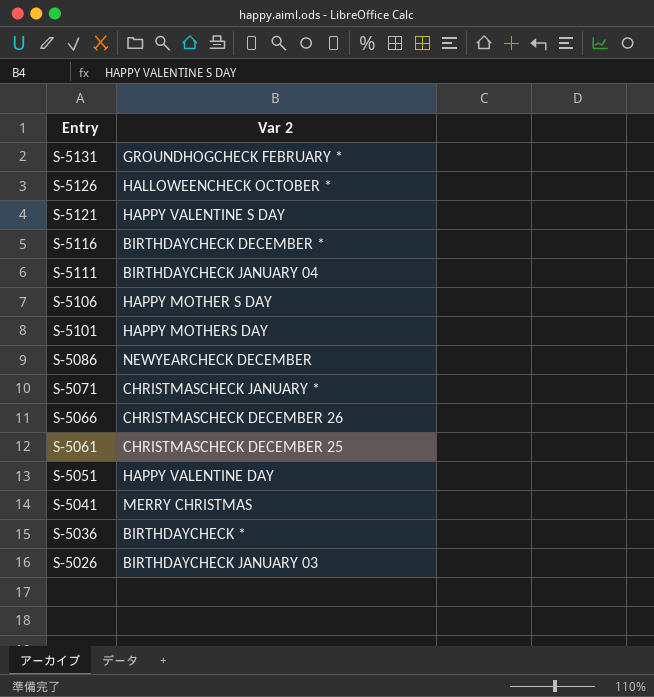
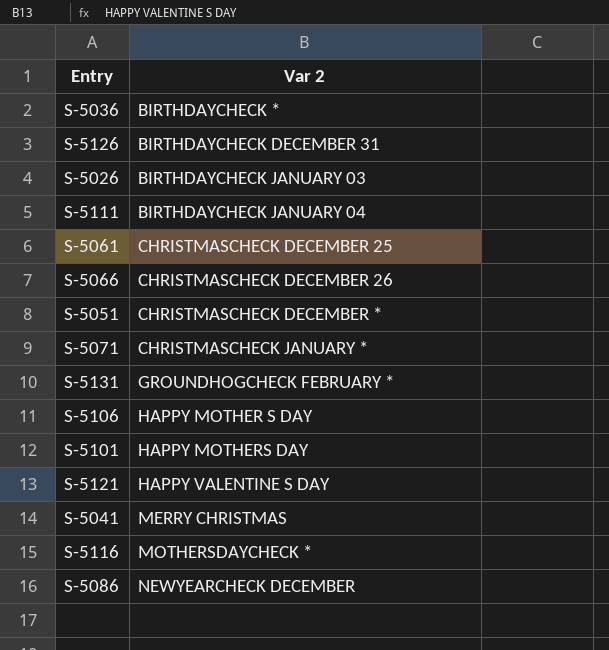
row order: Entry descending -> Var 2 ascending
S-5126 | Var 2: HALLOWEENCHECK OCTOBER * -> BIRTHDAYCHECK DECEMBER 31
S-5051 | Var 2: HAPPY VALENTINE DAY -> CHRISTMASCHECK DECEMBER *
S-5116 | Var 2: BIRTHDAYCHECK DECEMBER * -> MOTHERSDAYCHECK *

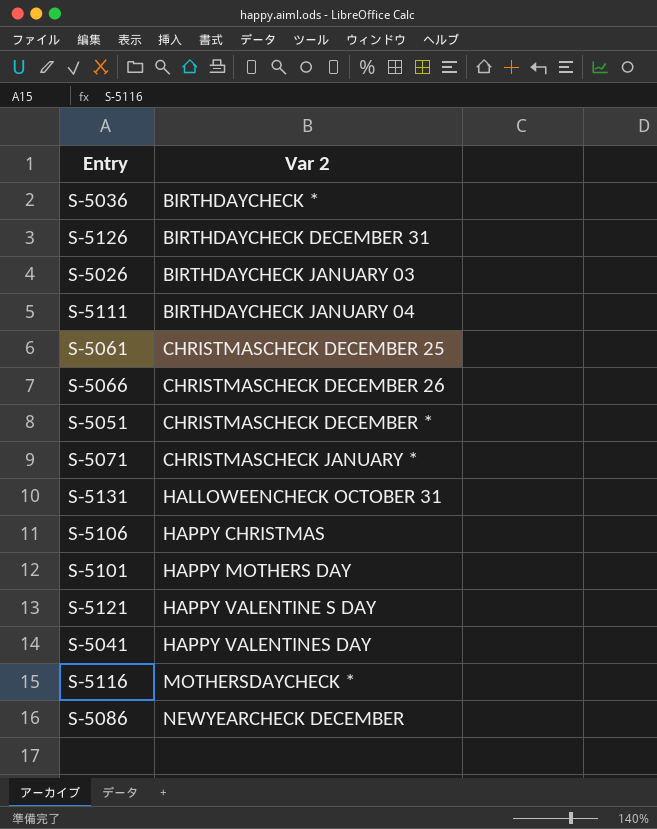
S-5131 | Var 2: GROUNDHOGCHECK FEBRUARY * -> HALLOWEENCHECK OCTOBER 31
S-5106 | Var 2: HAPPY MOTHER S DAY -> HAPPY CHRISTMAS
S-5041 | Var 2: MERRY CHRISTMAS -> HAPPY VALENTINES DAY

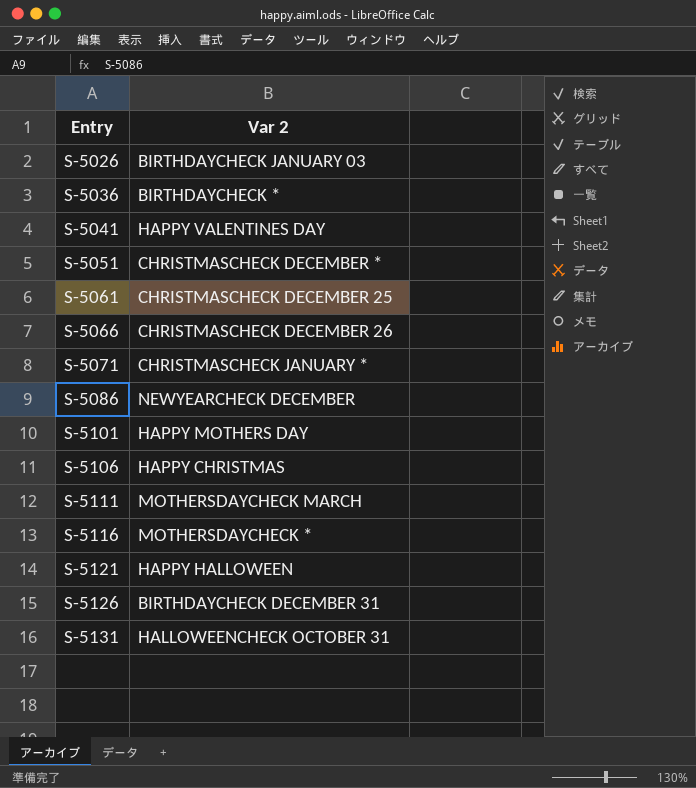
row order: Var 2 ascending -> Entry ascending
S-5111 | Var 2: BIRTHDAYCHECK JANUARY 04 -> MOTHERSDAYCHECK MARCH
S-5121 | Var 2: HAPPY VALENTINE S DAY -> HAPPY HALLOWEEN

